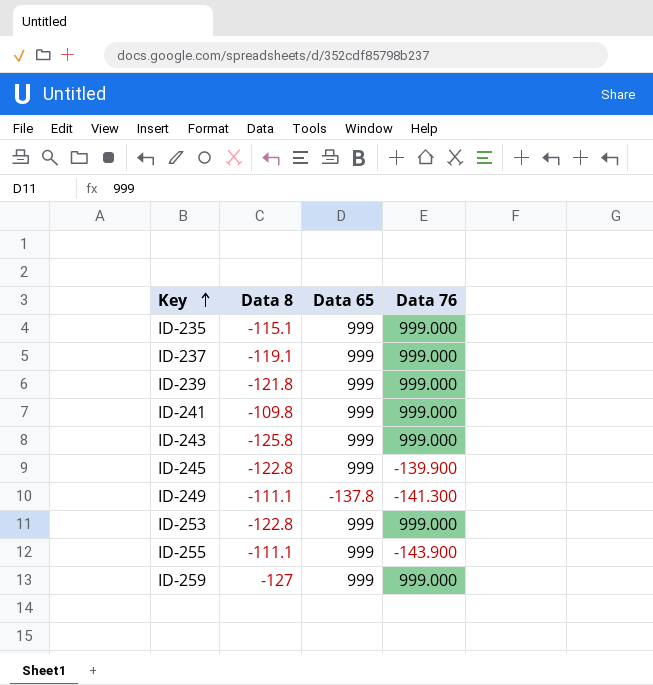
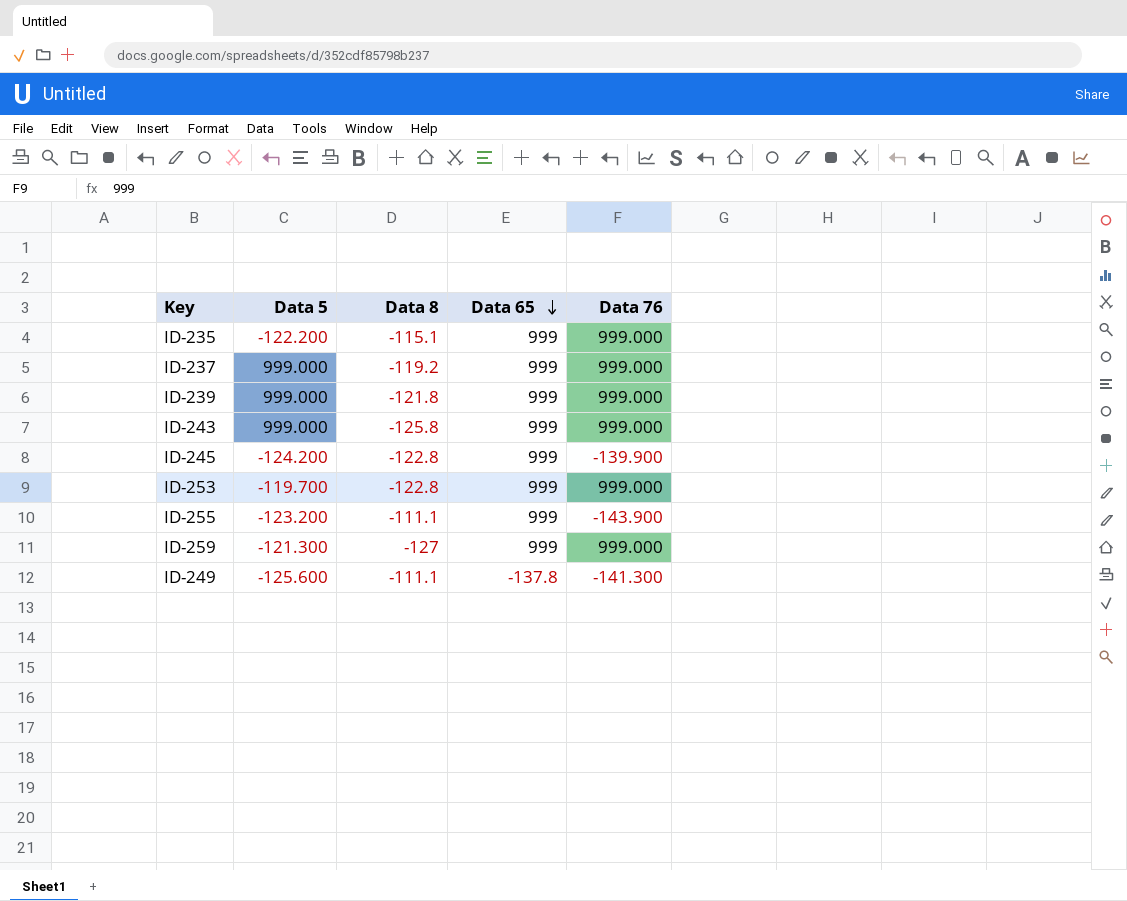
row order: Key ascending -> Data 65 descending
column Data 5 | position: none -> 2
row ID-241: -109.8 | 999 | 999.000 -> none
ID-237 | Data 8: -119.1 -> -119.2

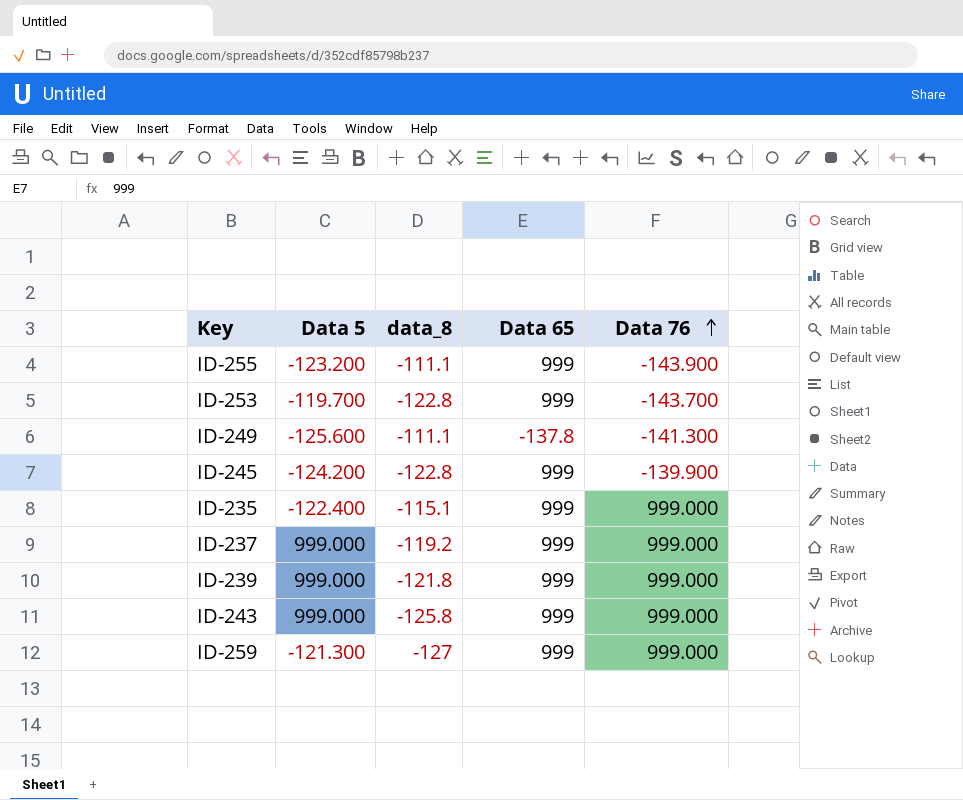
row order: Data 65 descending -> Data 76 ascending
column name: Data 8 -> data_8
ID-253 | Data 76: 999.000 -> -143.700
ID-235 | Data 5: -122.200 -> -122.400

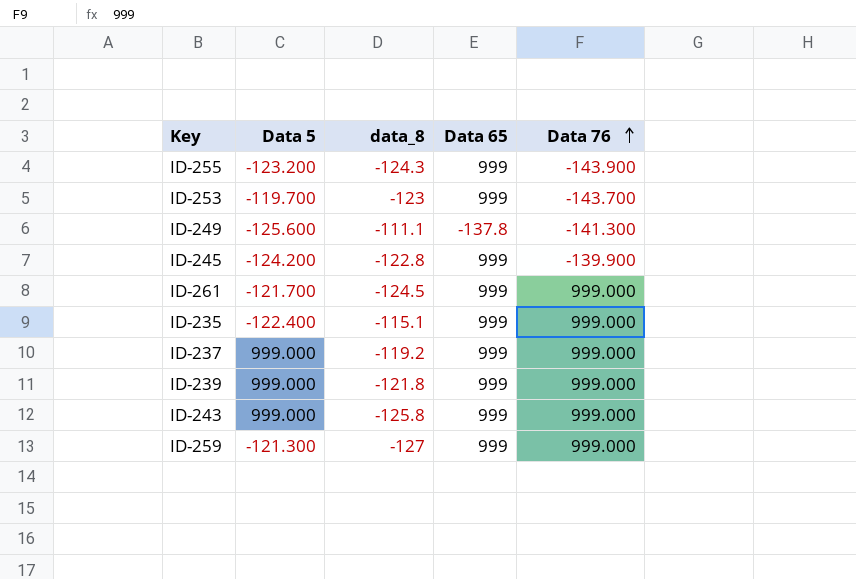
ID-255 | data_8: -111.1 -> -124.3
ID-253 | data_8: -122.8 -> -123
row ID-261: none -> -121.700 | -124.5 | 999 | 999.000

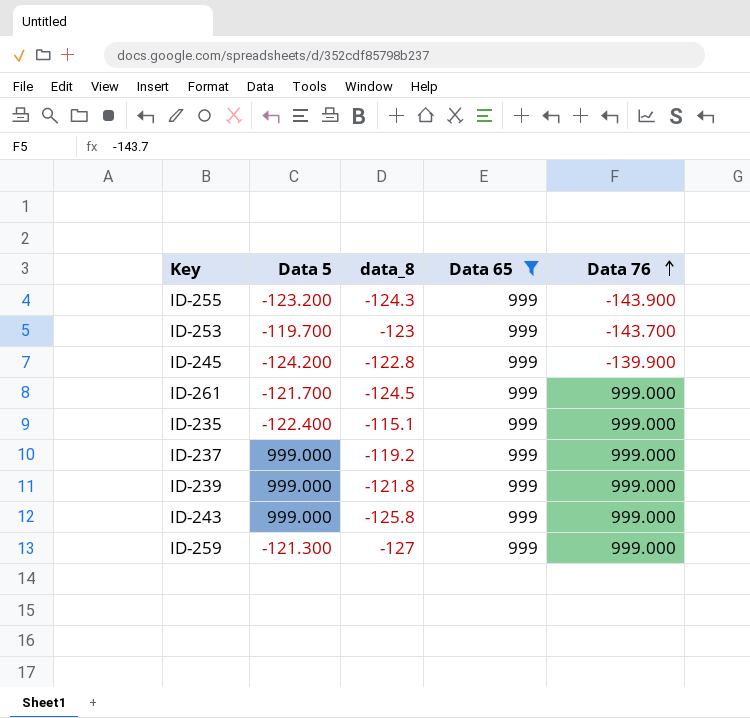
filter: none -> Data 65 = 999

